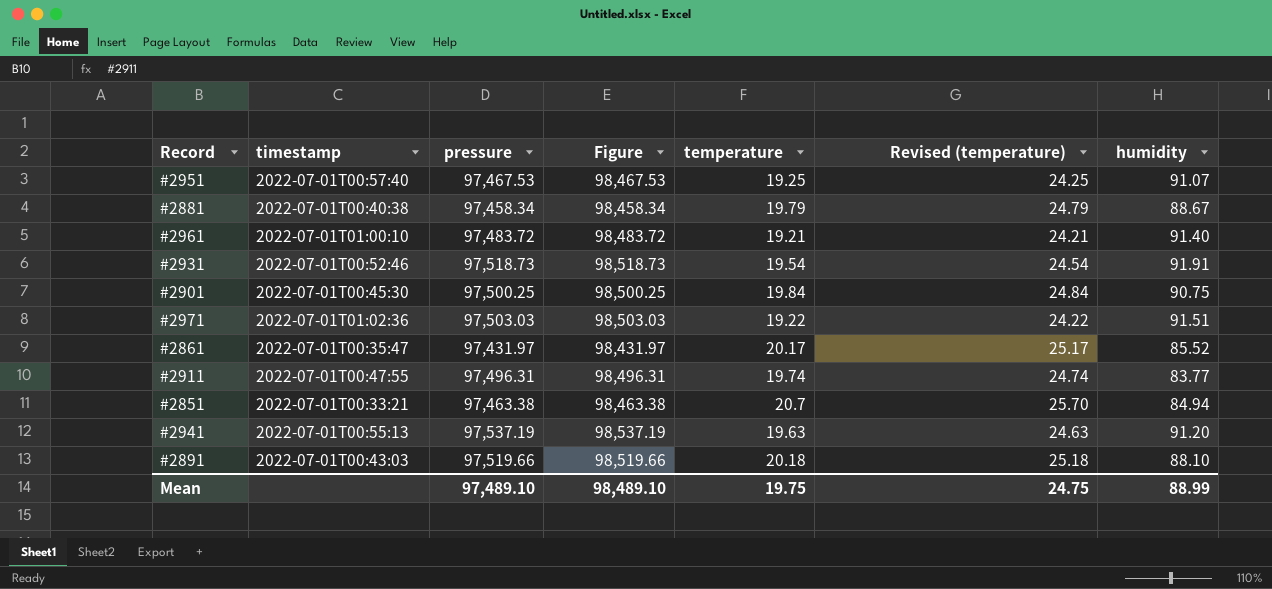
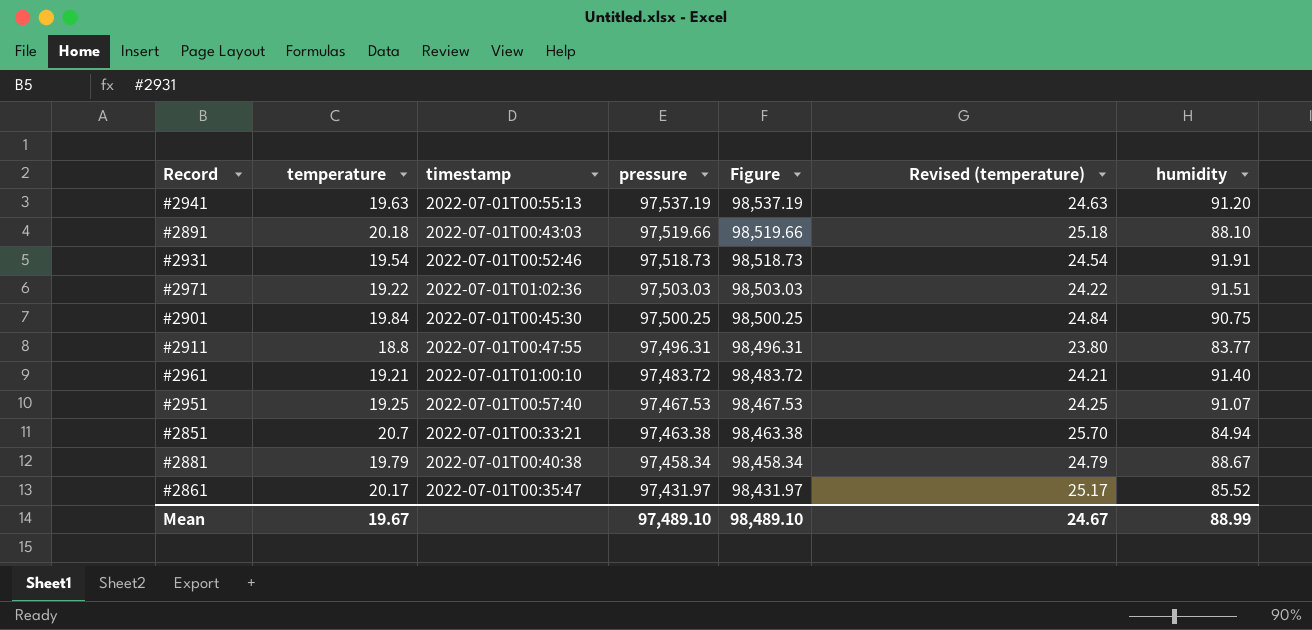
row order: none -> pressure descending
column temperature | position: 5 -> 2
#2911 | temperature: 19.74 -> 18.8
#2911 | Revised (temperature): 24.74 -> 23.80
Mean | temperature: 19.75 -> 19.67
Mean | Revised (temperature): 24.75 -> 24.67

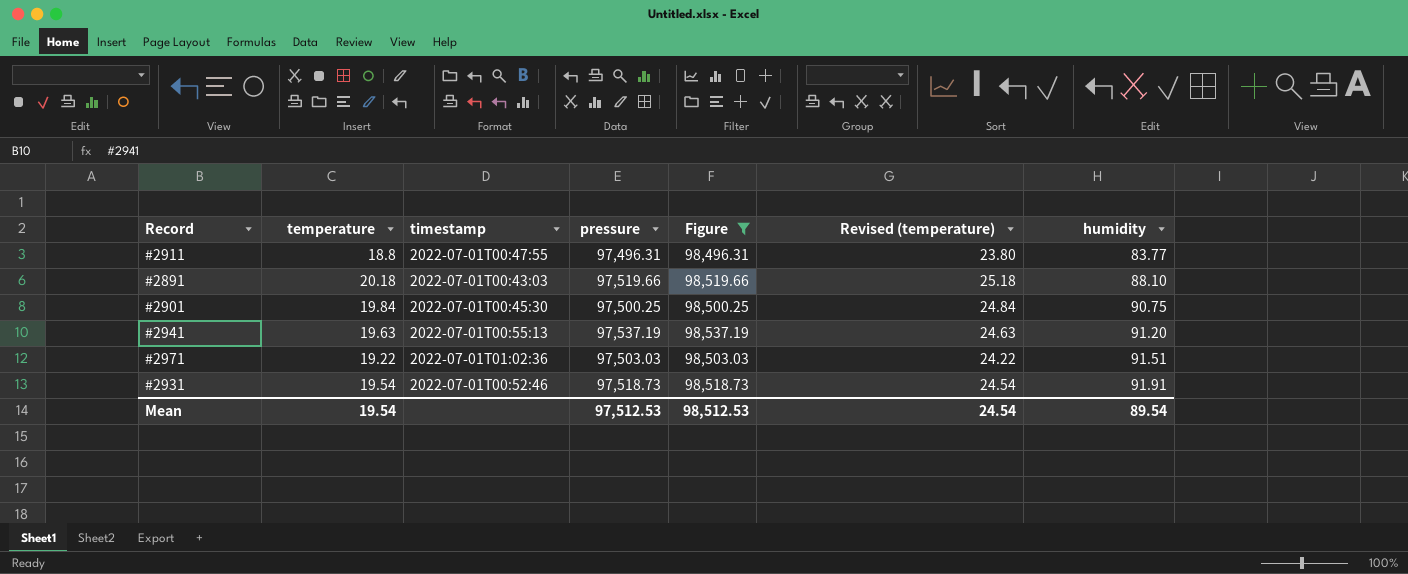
filter: none -> Figure >= 98,496.31
row order: pressure descending -> humidity ascending
Mean | temperature: 19.67 -> 19.54
Mean | pressure: 97,489.10 -> 97,512.53
Mean | Figure: 98,489.10 -> 98,512.53
Mean | Revised (temperature): 24.67 -> 24.54
Mean | humidity: 88.99 -> 89.54

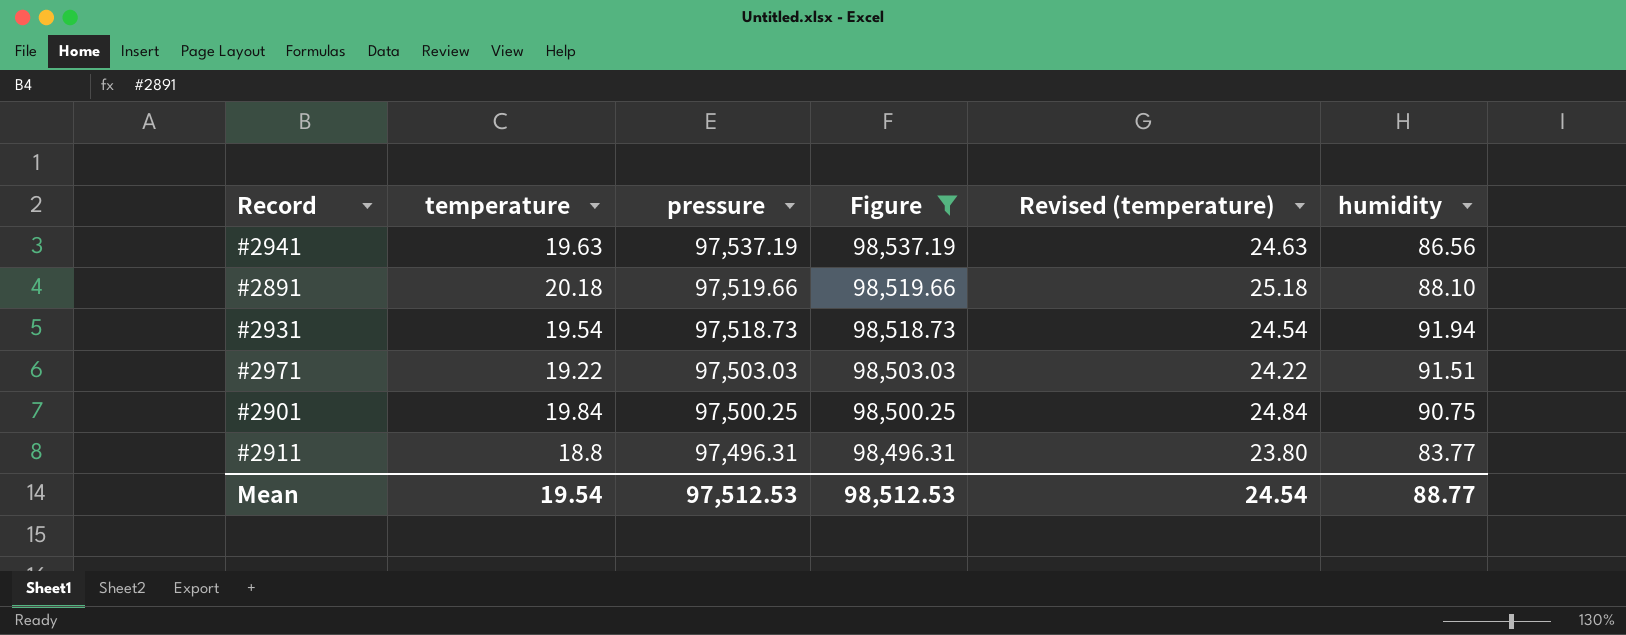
row order: humidity ascending -> pressure descending
column timestamp | position: 3 -> none
#2941 | humidity: 91.20 -> 86.56
#2931 | humidity: 91.91 -> 91.94
Mean | humidity: 89.54 -> 88.77

